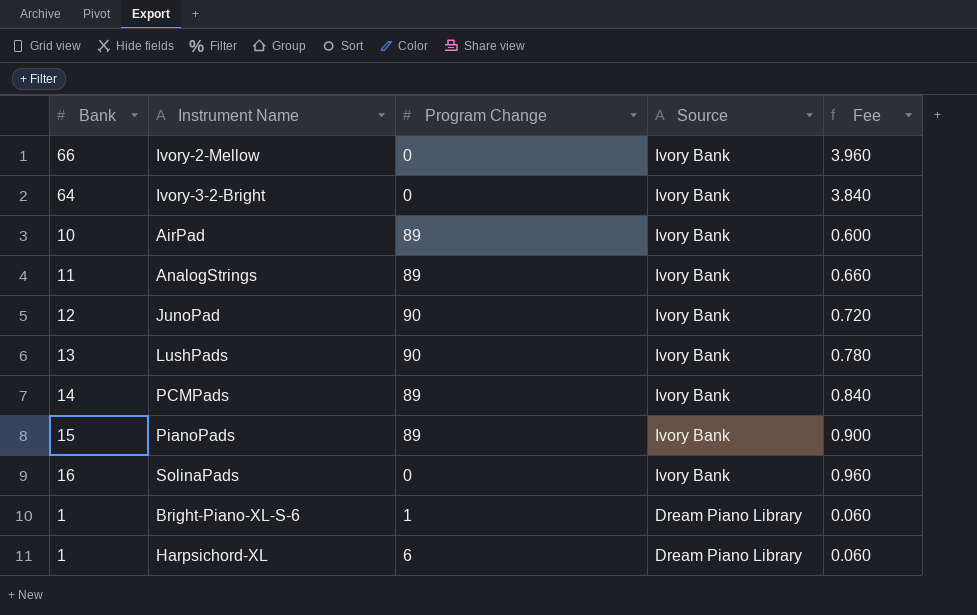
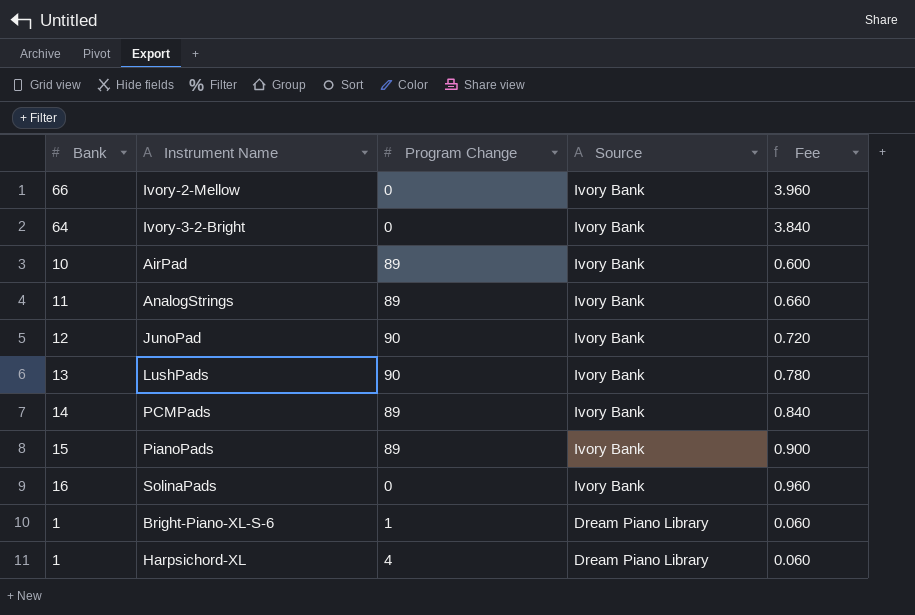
Harpsichord-XL | Program Change: 6 -> 4

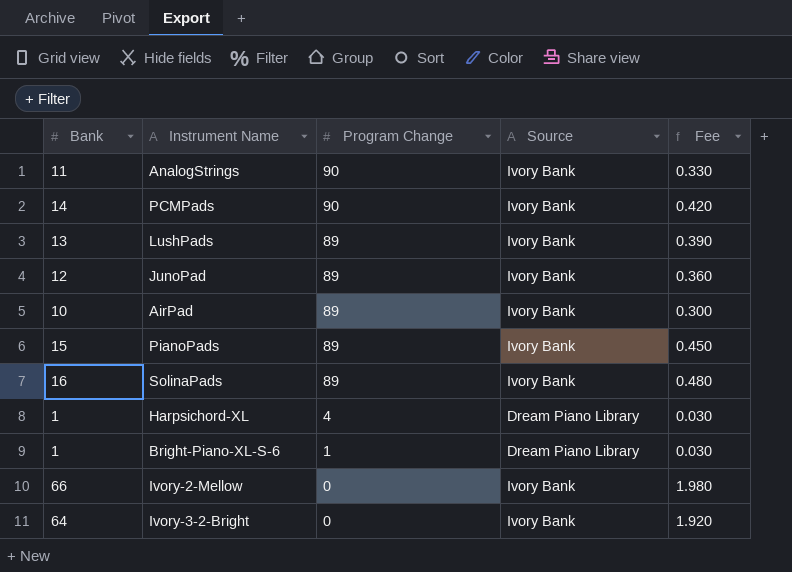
row order: Source descending -> Program Change descending
column Fee | formula: [Bank] * 0.06 -> [Bank] * 0.03
AnalogStrings | Program Change: 89 -> 90
PCMPads | Program Change: 89 -> 90
LushPads | Program Change: 90 -> 89
JunoPad | Program Change: 90 -> 89
SolinaPads | Program Change: 0 -> 89

